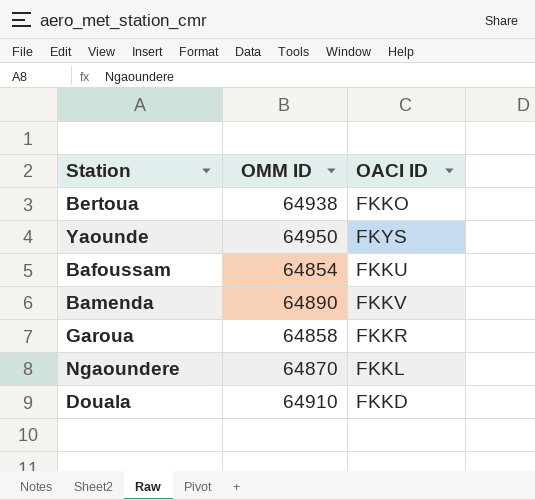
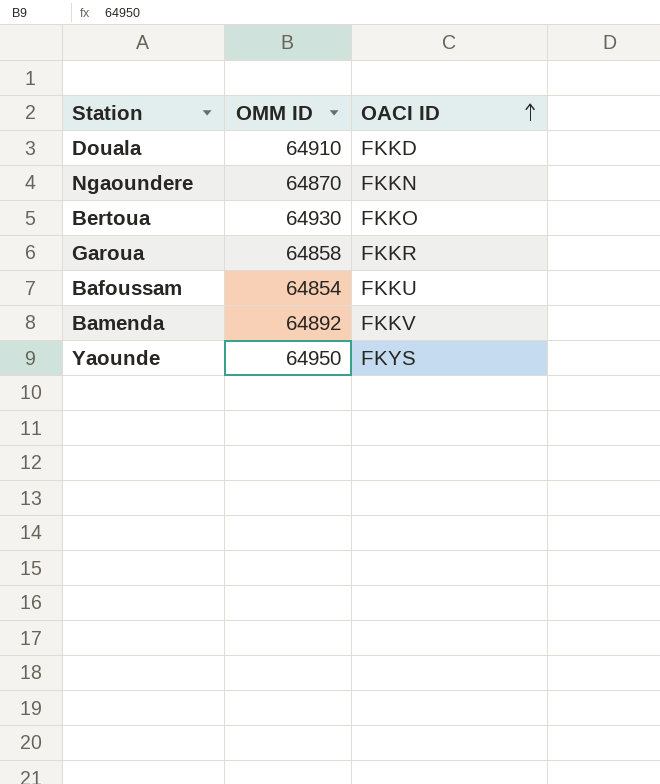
row order: none -> OACI ID ascending
Ngaoundere | OACI ID: FKKL -> FKKN
Bertoua | OMM ID: 64938 -> 64930
Bamenda | OMM ID: 64890 -> 64892

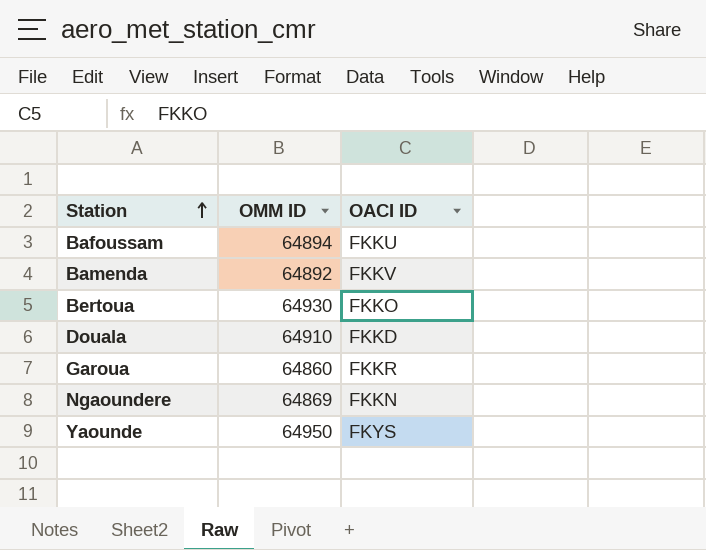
row order: OACI ID ascending -> Station ascending
Bafoussam | OMM ID: 64854 -> 64894
Garoua | OMM ID: 64858 -> 64860
Ngaoundere | OMM ID: 64870 -> 64869

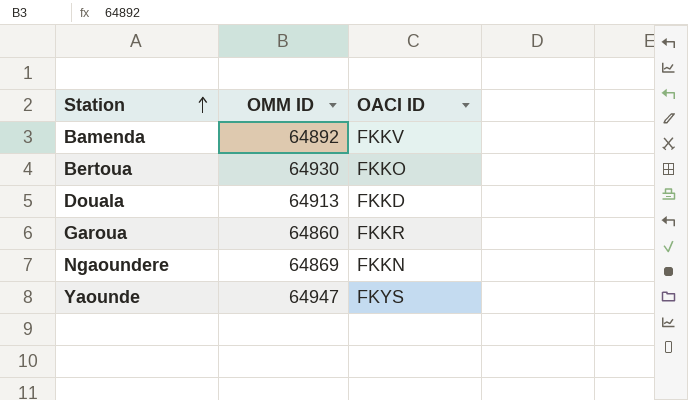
row Bafoussam: 64894 | FKKU -> none
Douala | OMM ID: 64910 -> 64913
Yaounde | OMM ID: 64950 -> 64947

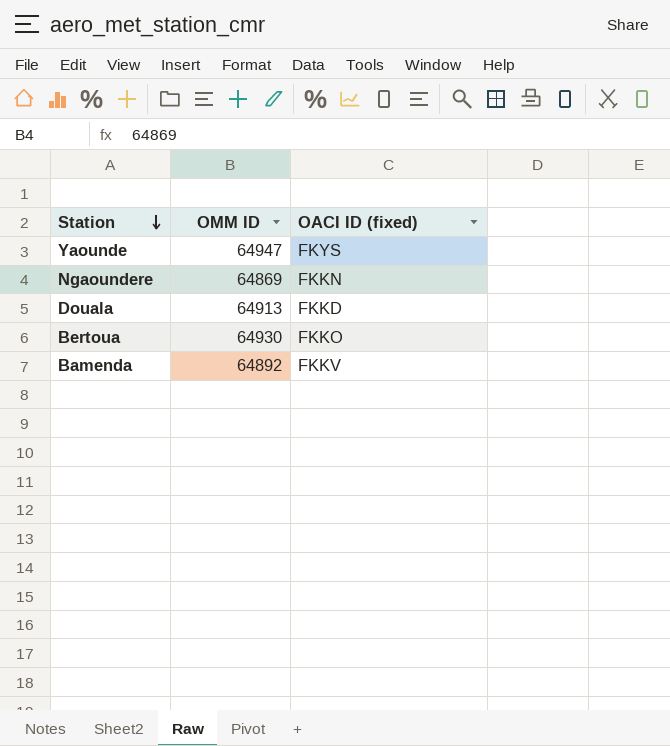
row order: Station ascending -> Station descending
column name: OACI ID -> OACI ID (fixed)
row Garoua: 64860 | FKKR -> none

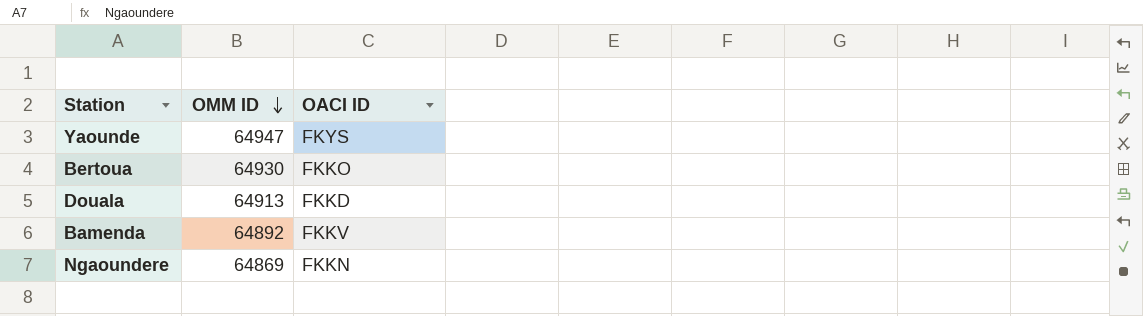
row order: Station descending -> OMM ID descending
column name: OACI ID (fixed) -> OACI ID

